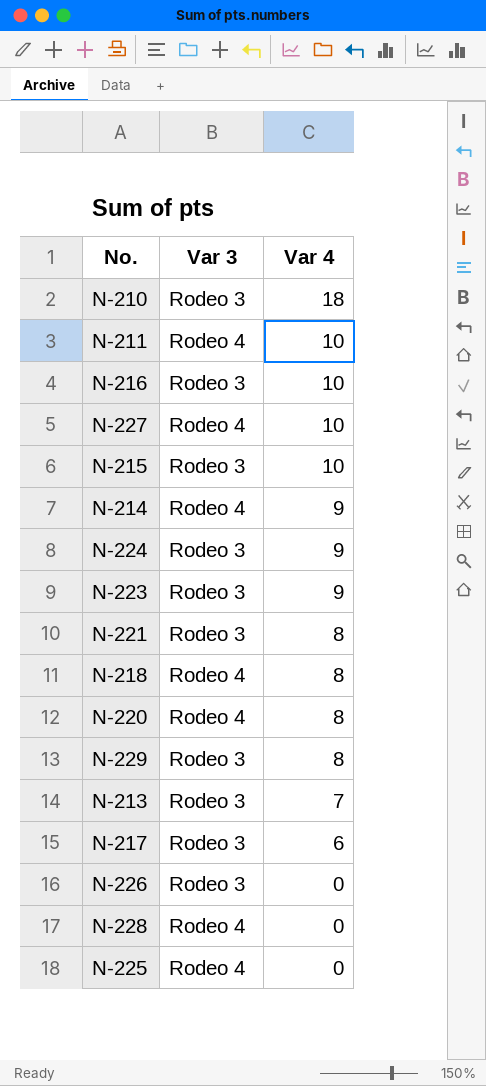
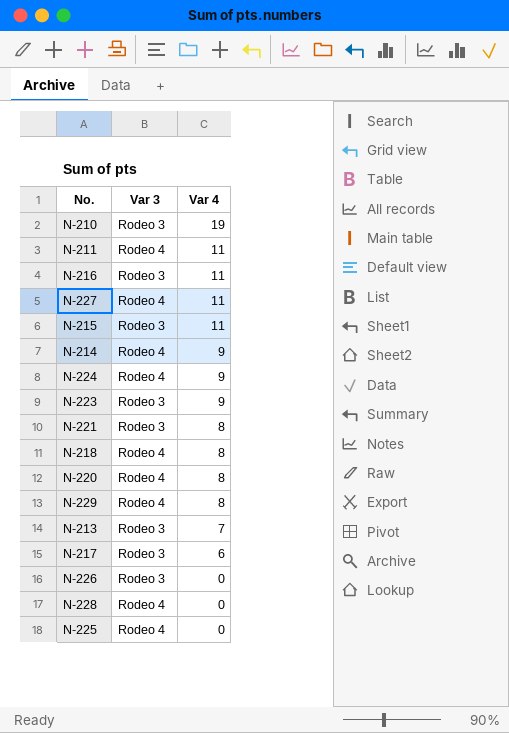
N-210 | Var 4: 18 -> 19
N-211 | Var 4: 10 -> 11
N-216 | Var 4: 10 -> 11
N-227 | Var 4: 10 -> 11
N-215 | Var 4: 10 -> 11
N-224 | Var 3: Rodeo 3 -> Rodeo 4
N-229 | Var 3: Rodeo 3 -> Rodeo 4

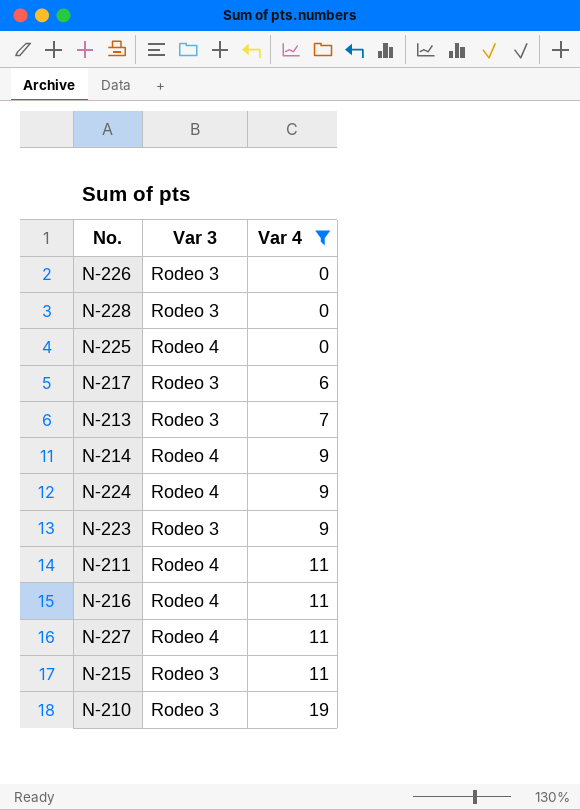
filter: none -> Var 4 != 8
row order: Var 4 descending -> Var 4 ascending
N-228 | Var 3: Rodeo 4 -> Rodeo 3
N-216 | Var 3: Rodeo 3 -> Rodeo 4

